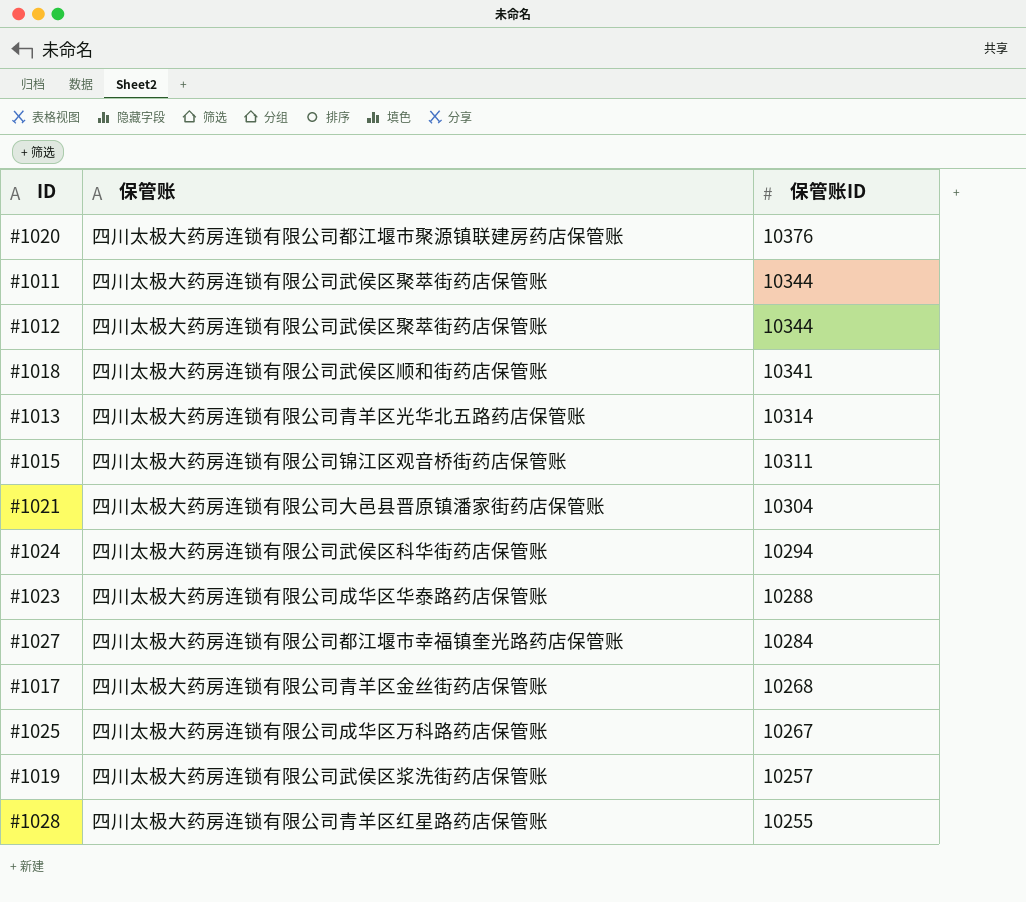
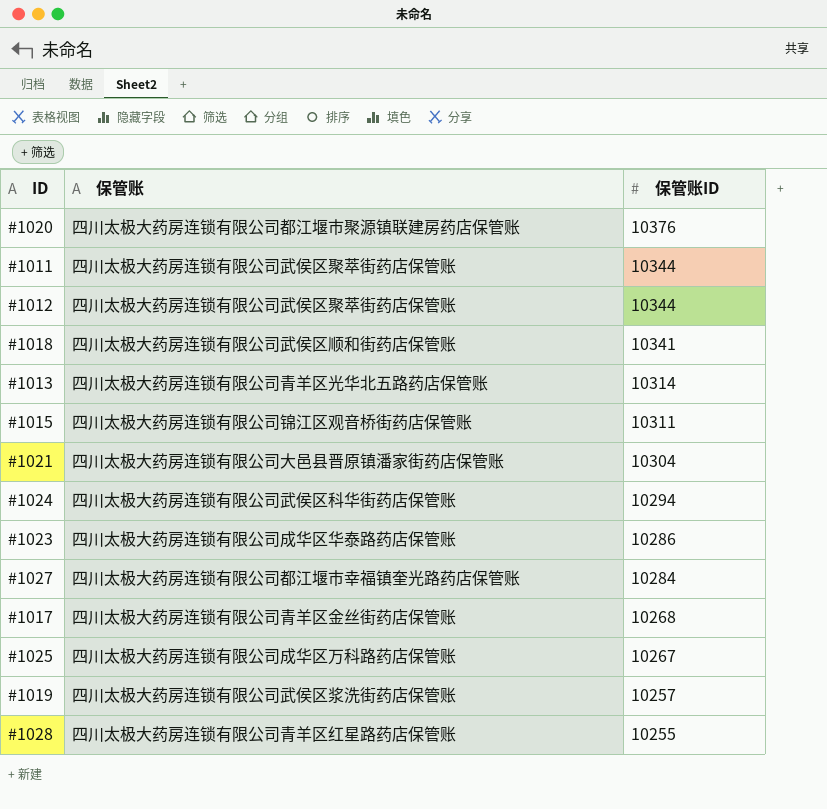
#1023 | 保管账ID: 10288 -> 10286

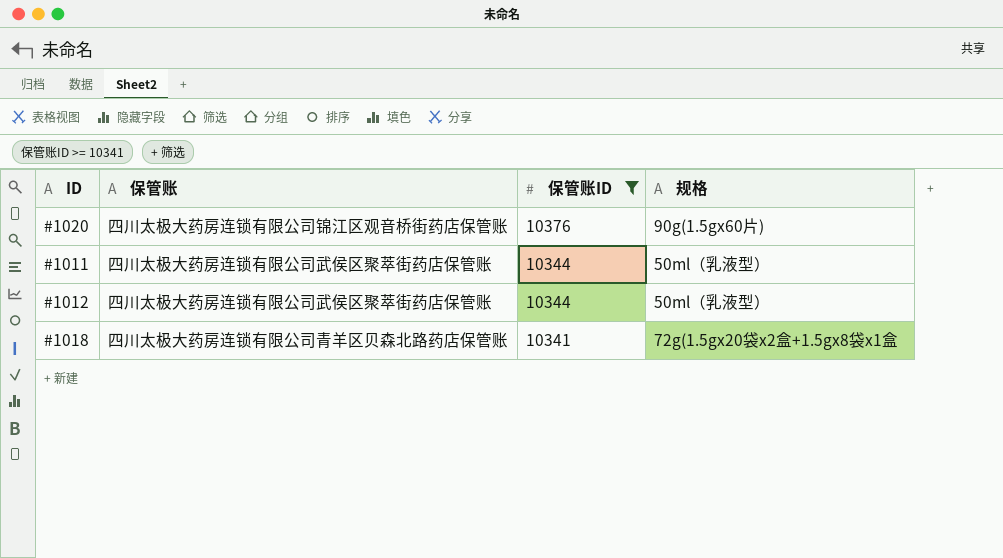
filter: none -> 保管账ID >= 10341
column 规格 | position: none -> 4
#1020 | 保管账: 四川太极大药房连锁有限公司都江堰市聚源镇联建房药店保管账 -> 四川太极大药房连锁有限公司锦江区观音桥街药店保管账
#1018 | 保管账: 四川太极大药房连锁有限公司武侯区顺和街药店保管账 -> 四川太极大药房连锁有限公司青羊区贝森北路药店保管账

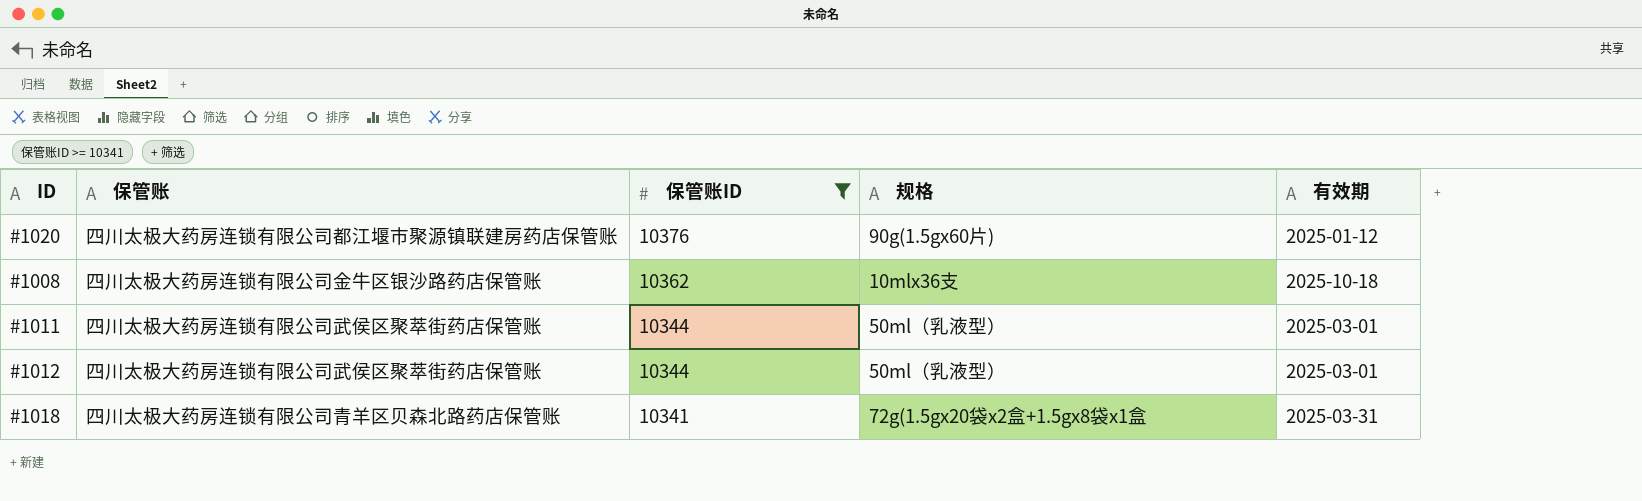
column 有效期 | position: none -> 5
#1020 | 保管账: 四川太极大药房连锁有限公司锦江区观音桥街药店保管账 -> 四川太极大药房连锁有限公司都江堰市聚源镇联建房药店保管账
row #1008: none -> 四川太极大药房连锁有限公司金牛区银沙路药店保管账 | 10362 | 10mlx36支 | 2025-10-18

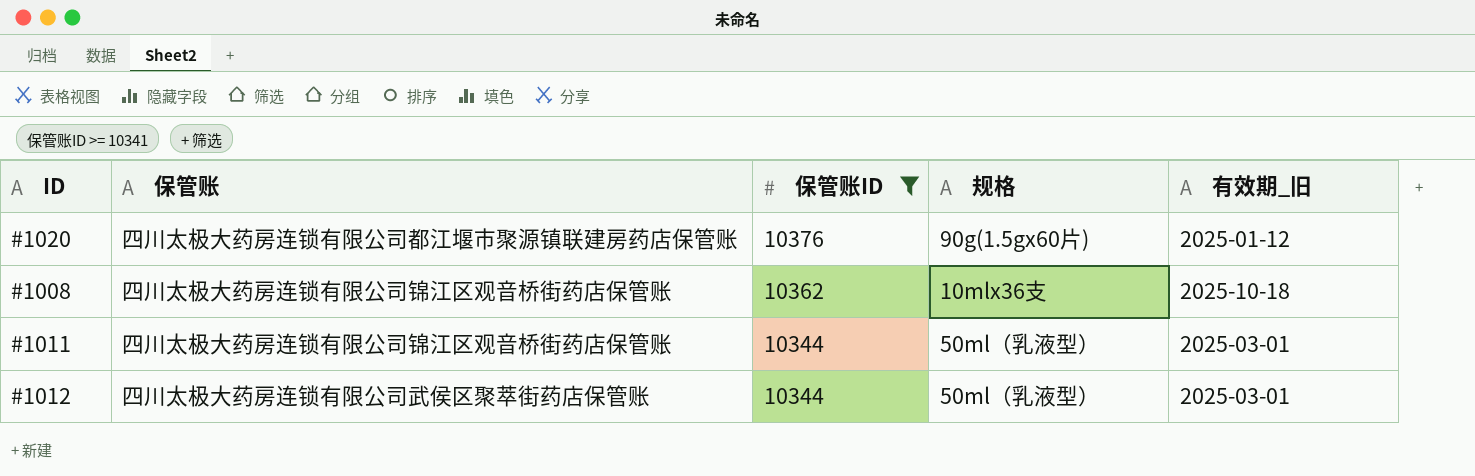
column name: 有效期 -> 有效期_旧
row #1018: 四川太极大药房连锁有限公司青羊区贝森北路药店保管账 | 10341 | 72g(1.5gx20袋x2盒+1.5gx8袋x1盒 | 2025-03-31 -> none
#1008 | 保管账: 四川太极大药房连锁有限公司金牛区银沙路药店保管账 -> 四川太极大药房连锁有限公司锦江区观音桥街药店保管账
#1011 | 保管账: 四川太极大药房连锁有限公司武侯区聚萃街药店保管账 -> 四川太极大药房连锁有限公司锦江区观音桥街药店保管账

